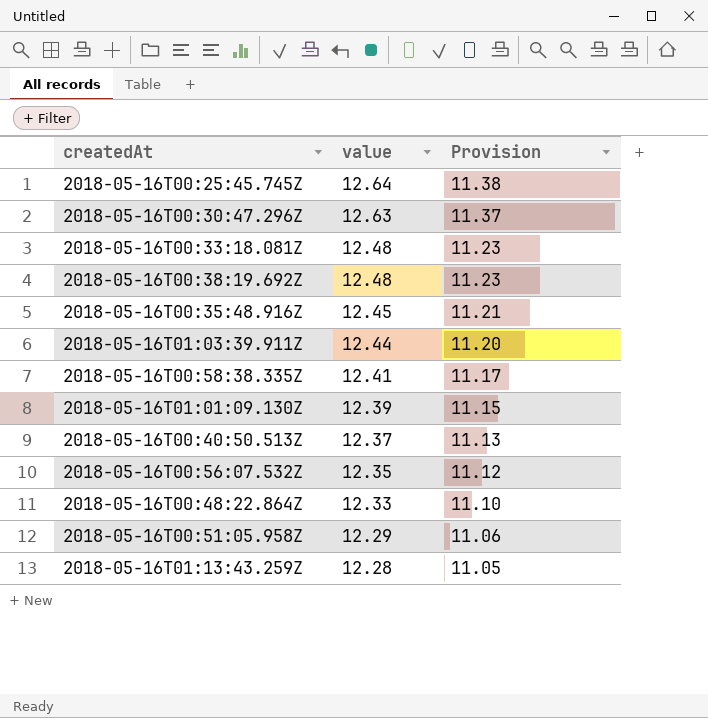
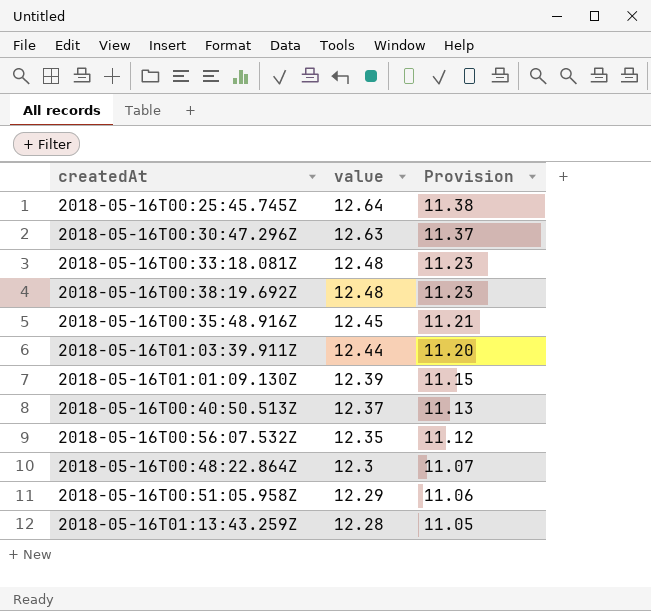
row 2018-05-16T00:58:38.335Z: 12.41 | 11.17 -> none
2018-05-16T00:48:22.864Z | value: 12.33 -> 12.3
2018-05-16T00:48:22.864Z | Provision: 11.10 -> 11.07

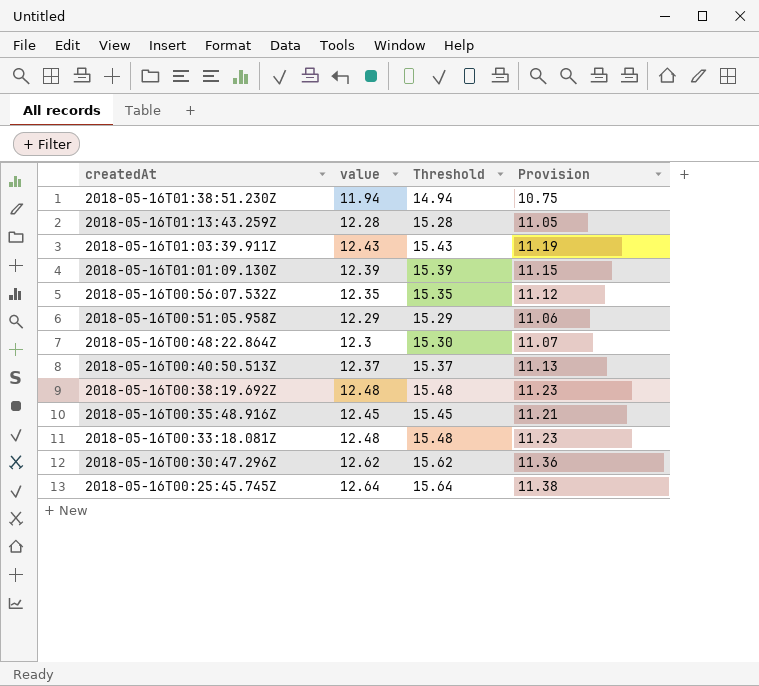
row order: value descending -> createdAt descending
column Threshold | formula: none -> [value] + 3
row 2018-05-16T01:38:51.230Z: none -> 11.94 | 14.94 | 10.75
2018-05-16T01:03:39.911Z | value: 12.44 -> 12.43
2018-05-16T01:03:39.911Z | Provision: 11.20 -> 11.19
2018-05-16T00:30:47.296Z | value: 12.63 -> 12.62
2018-05-16T00:30:47.296Z | Provision: 11.37 -> 11.36

